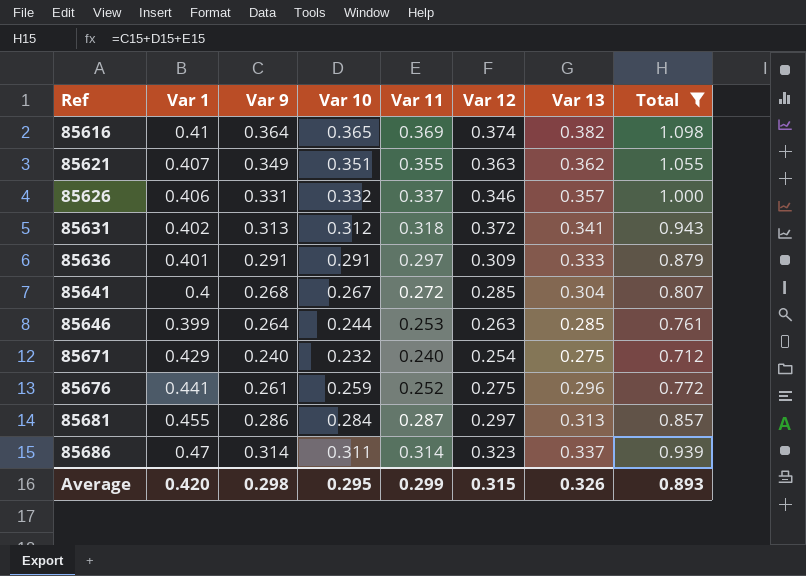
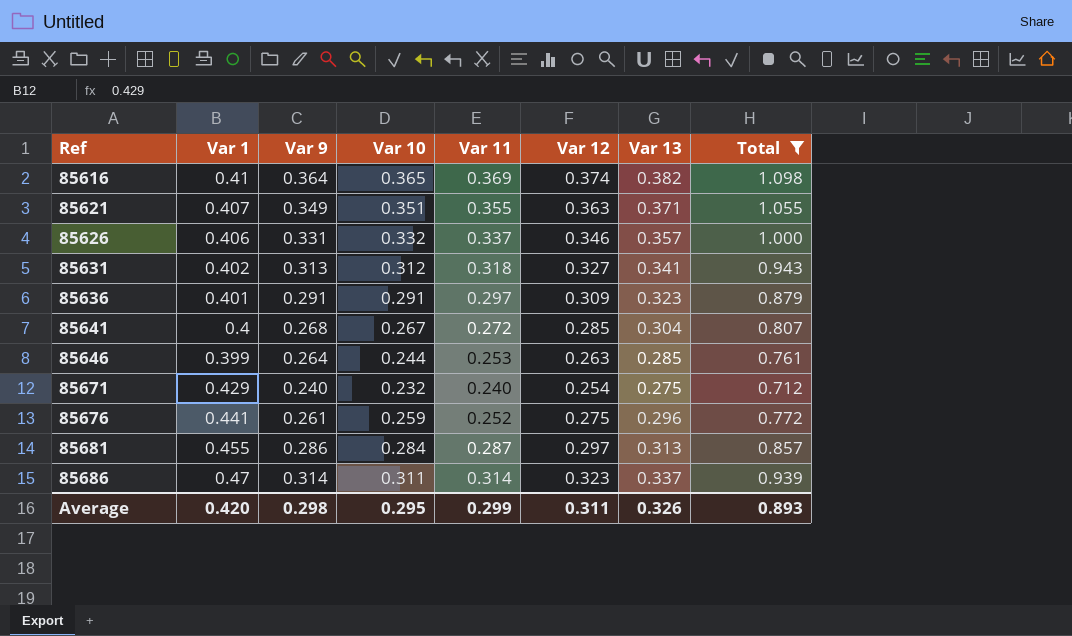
85621 | Var 13: 0.362 -> 0.371
85631 | Var 12: 0.372 -> 0.327
85636 | Var 13: 0.333 -> 0.323
Average | Var 12: 0.315 -> 0.311

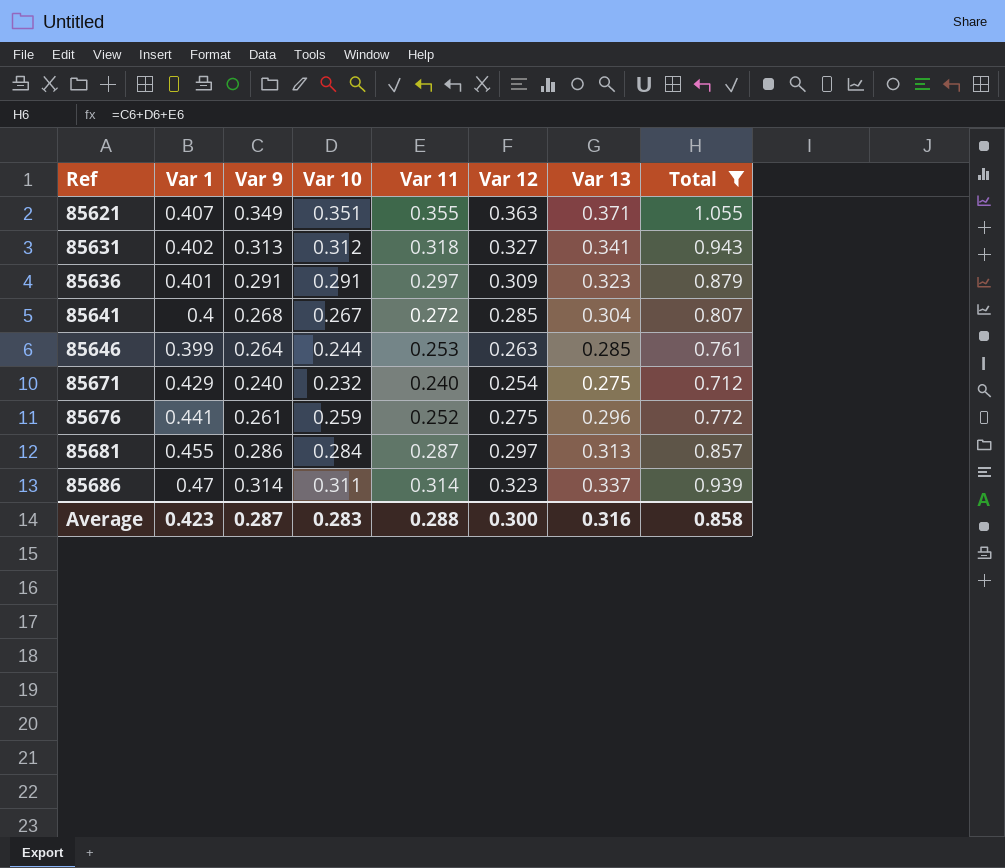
row 85616: 0.41 | 0.364 | 0.365 | 0.369 | 0.374 | 0.382 | 1.098 -> none
row 85626: 0.406 | 0.331 | 0.332 | 0.337 | 0.346 | 0.357 | 1.000 -> none
Average | Var 1: 0.420 -> 0.423
Average | Var 9: 0.298 -> 0.287
Average | Var 10: 0.295 -> 0.283
Average | Var 11: 0.299 -> 0.288
Average | Var 12: 0.311 -> 0.300
Average | Var 13: 0.326 -> 0.316
Average | Total: 0.893 -> 0.858

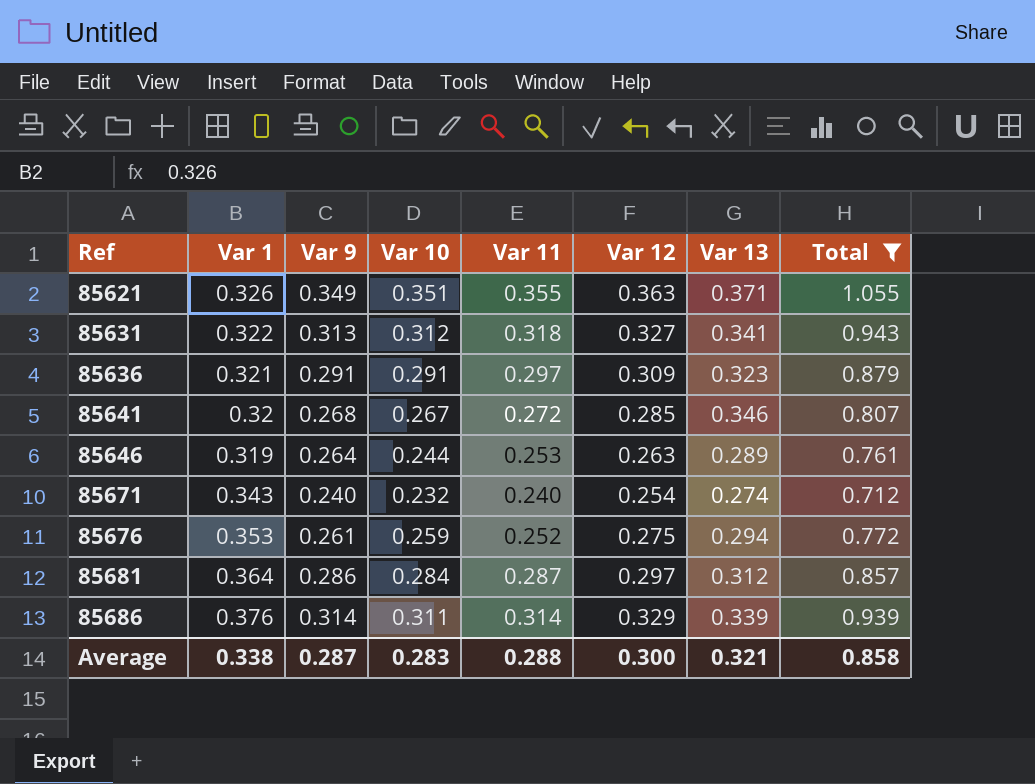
85621 | Var 1: 0.407 -> 0.326
85631 | Var 1: 0.402 -> 0.322
85636 | Var 1: 0.401 -> 0.321
85641 | Var 1: 0.4 -> 0.32
85641 | Var 13: 0.304 -> 0.346
85646 | Var 1: 0.399 -> 0.319
85646 | Var 13: 0.285 -> 0.289
85671 | Var 1: 0.429 -> 0.343
85671 | Var 13: 0.275 -> 0.274
85676 | Var 1: 0.441 -> 0.353
85676 | Var 13: 0.296 -> 0.294
85681 | Var 1: 0.455 -> 0.364
85681 | Var 13: 0.313 -> 0.312
85686 | Var 1: 0.47 -> 0.376
85686 | Var 12: 0.323 -> 0.329
85686 | Var 13: 0.337 -> 0.339
Average | Var 1: 0.423 -> 0.338
Average | Var 13: 0.316 -> 0.321

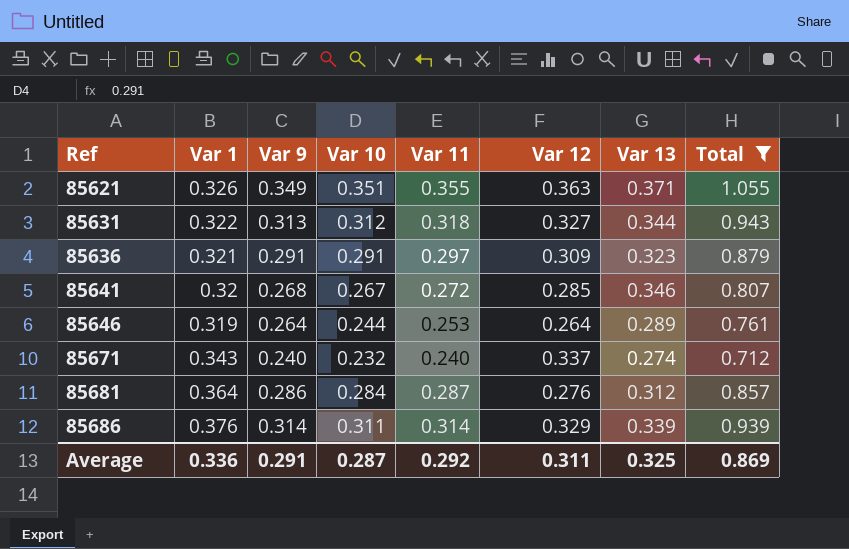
row 85676: 0.353 | 0.261 | 0.259 | 0.252 | 0.275 | 0.294 | 0.772 -> none
85631 | Var 13: 0.341 -> 0.344
85646 | Var 12: 0.263 -> 0.264
85671 | Var 12: 0.254 -> 0.337
85681 | Var 12: 0.297 -> 0.276
Average | Var 1: 0.338 -> 0.336
Average | Var 9: 0.287 -> 0.291
Average | Var 10: 0.283 -> 0.287
Average | Var 11: 0.288 -> 0.292
Average | Var 12: 0.300 -> 0.311
Average | Var 13: 0.321 -> 0.325
Average | Total: 0.858 -> 0.869

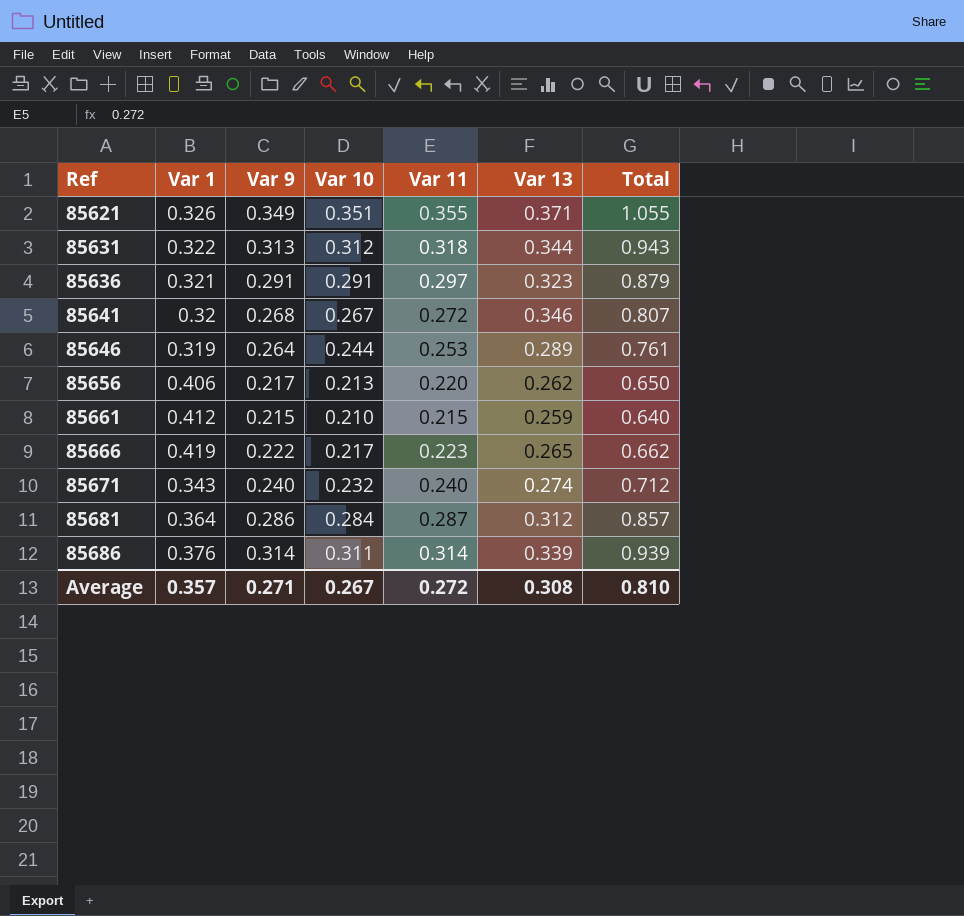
filter: Total >= 0.712 -> none
column Var 12 | position: 6 -> none
Average | Var 1: 0.336 -> 0.357
Average | Var 9: 0.291 -> 0.271
Average | Var 10: 0.287 -> 0.267
Average | Var 11: 0.292 -> 0.272
Average | Var 13: 0.325 -> 0.308
Average | Total: 0.869 -> 0.810

